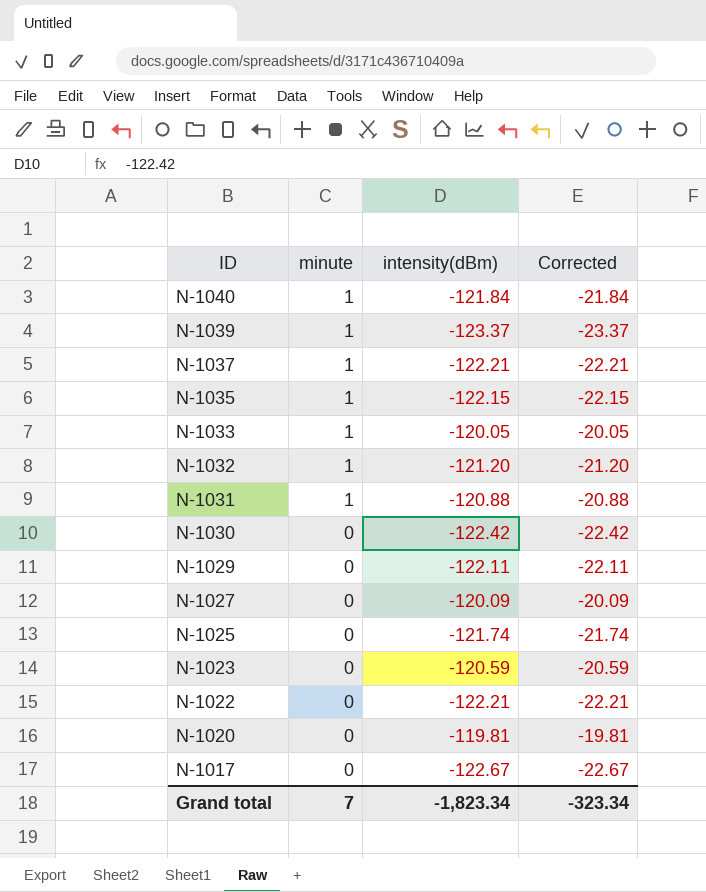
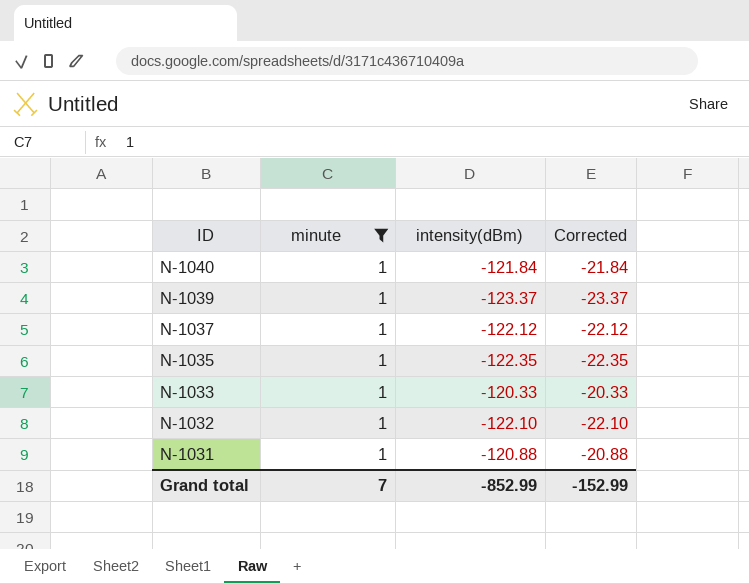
filter: none -> minute = 1
N-1037 | intensity(dBm): -122.21 -> -122.12
N-1037 | Corrected: -22.21 -> -22.12
N-1035 | intensity(dBm): -122.15 -> -122.35
N-1035 | Corrected: -22.15 -> -22.35
N-1033 | intensity(dBm): -120.05 -> -120.33
N-1033 | Corrected: -20.05 -> -20.33
N-1032 | intensity(dBm): -121.20 -> -122.10
N-1032 | Corrected: -21.20 -> -22.10
Grand total | intensity(dBm): -1,823.34 -> -852.99
Grand total | Corrected: -323.34 -> -152.99

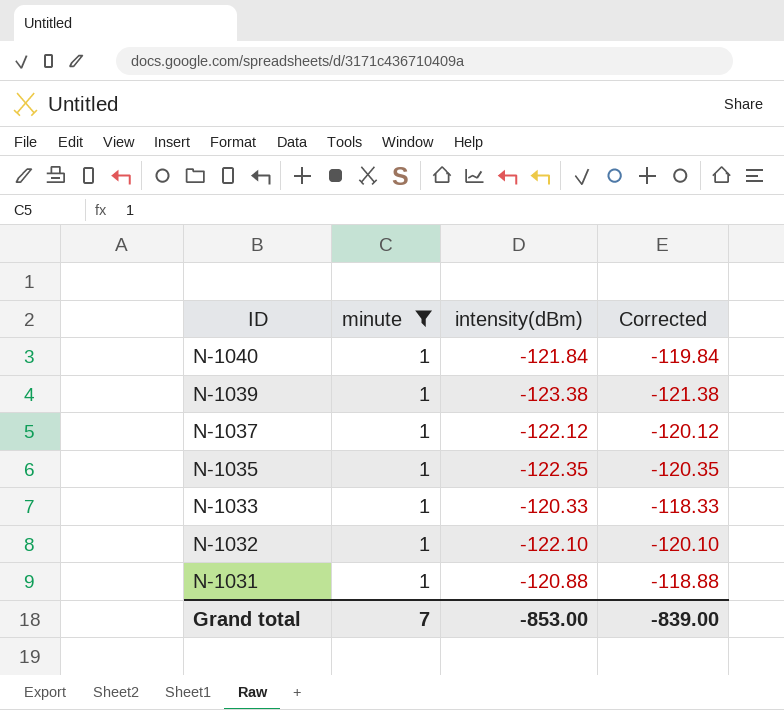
column Corrected | formula: [intensity(dBm)] + 100 -> [intensity(dBm)] + 2
N-1039 | intensity(dBm): -123.37 -> -123.38
Grand total | intensity(dBm): -852.99 -> -853.00
Grand total | Corrected: -152.99 -> -839.00

